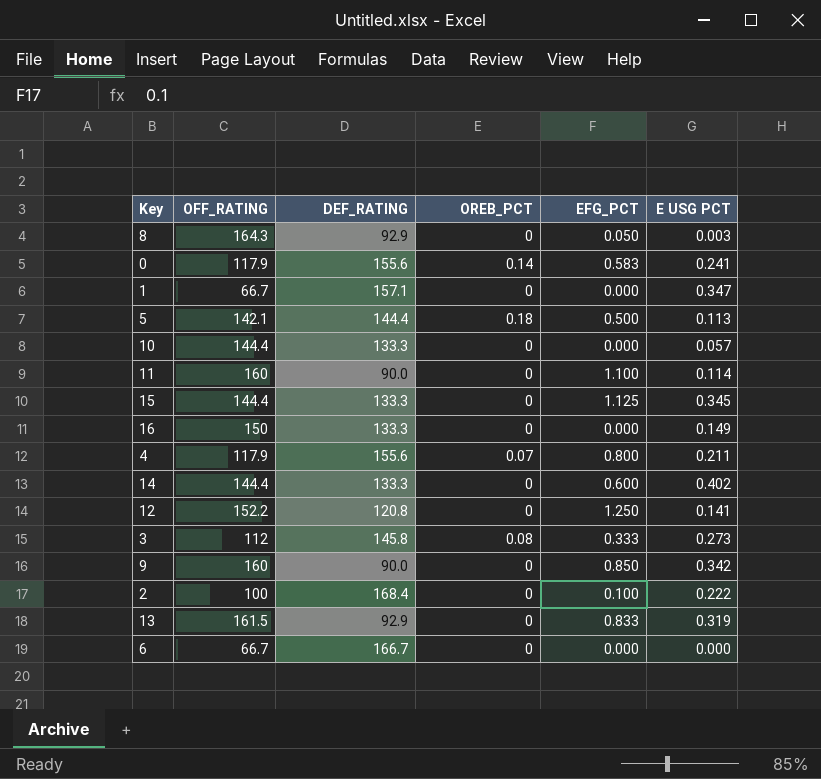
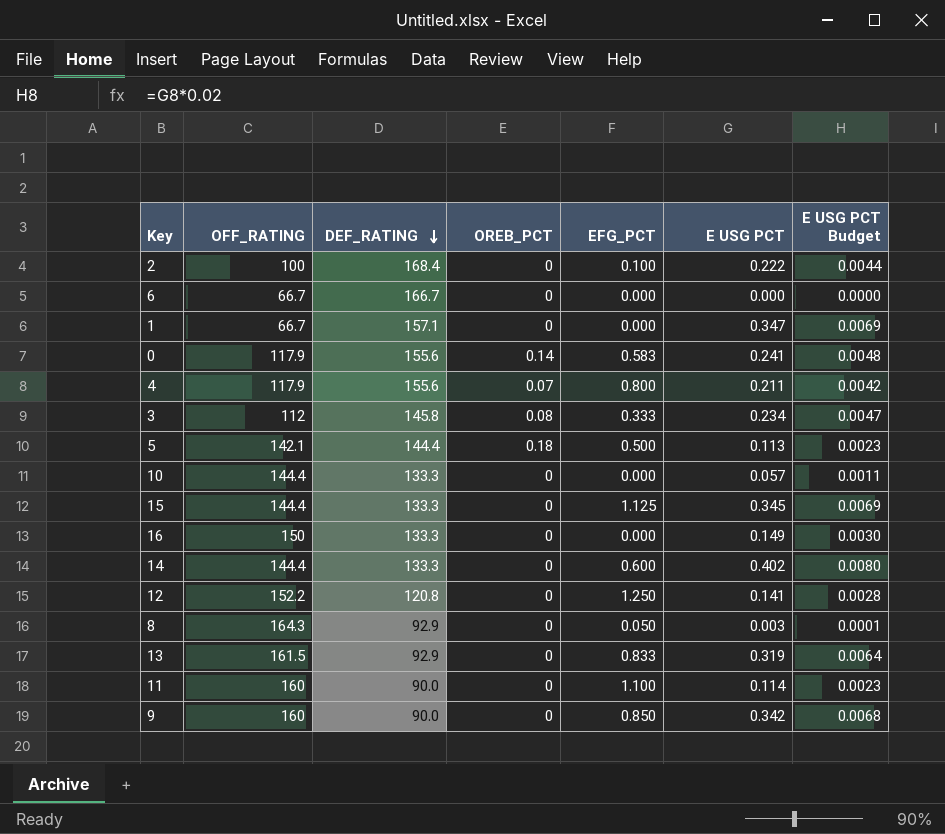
row order: none -> DEF_RATING descending
column E USG PCT Budget | formula: none -> [E USG PCT] * 0.02
3 | E USG PCT: 0.273 -> 0.234

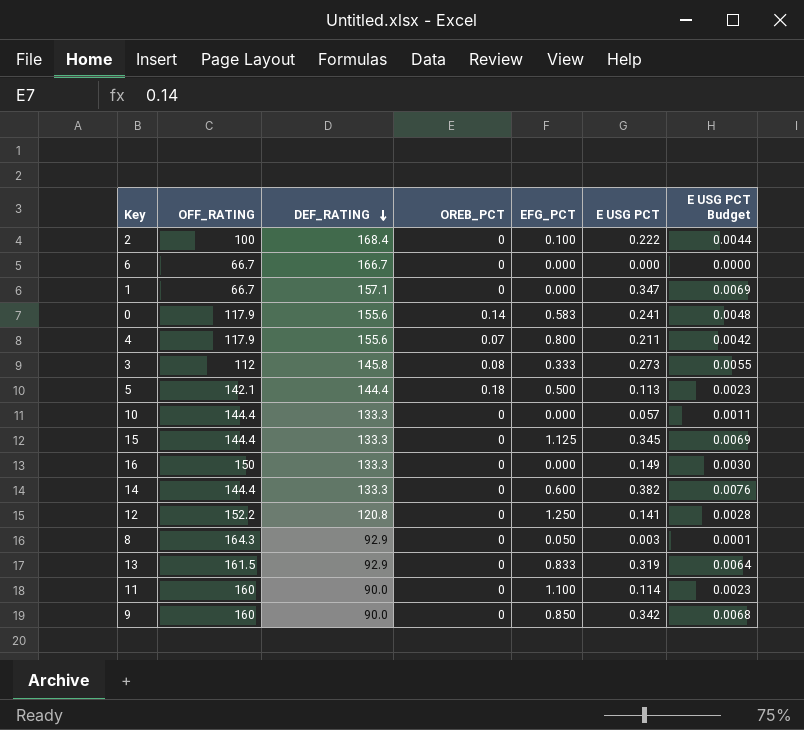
3 | E USG PCT: 0.234 -> 0.273
3 | E USG PCT Budget: 0.0047 -> 0.0055
14 | E USG PCT: 0.402 -> 0.382
14 | E USG PCT Budget: 0.0080 -> 0.0076

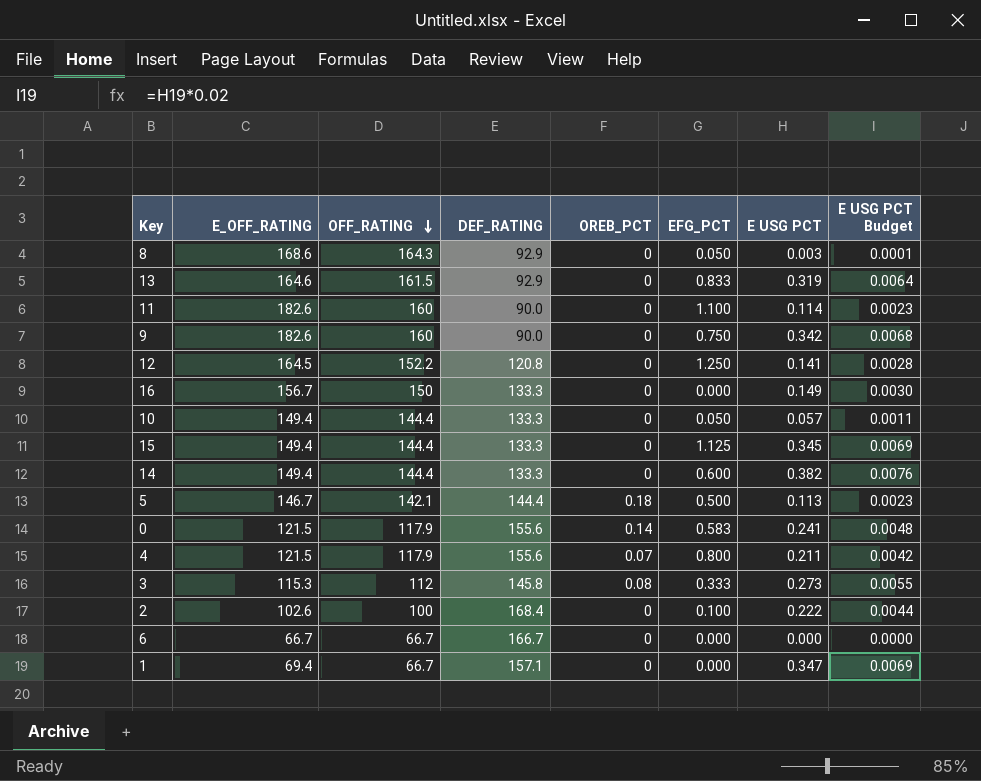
row order: DEF_RATING descending -> OFF_RATING descending
column E_OFF_RATING | position: none -> 2
9 | EFG_PCT: 0.850 -> 0.750
10 | EFG_PCT: 0.000 -> 0.050

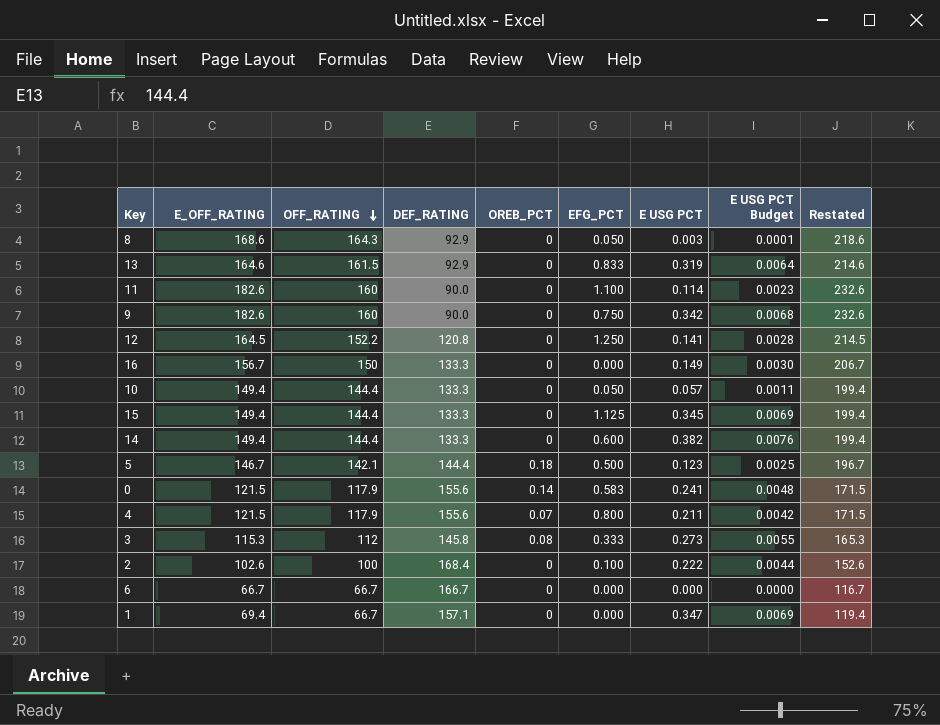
column Restated | formula: none -> [E_OFF_RATING] + 50
5 | E USG PCT: 0.113 -> 0.123
5 | E USG PCT Budget: 0.0023 -> 0.0025

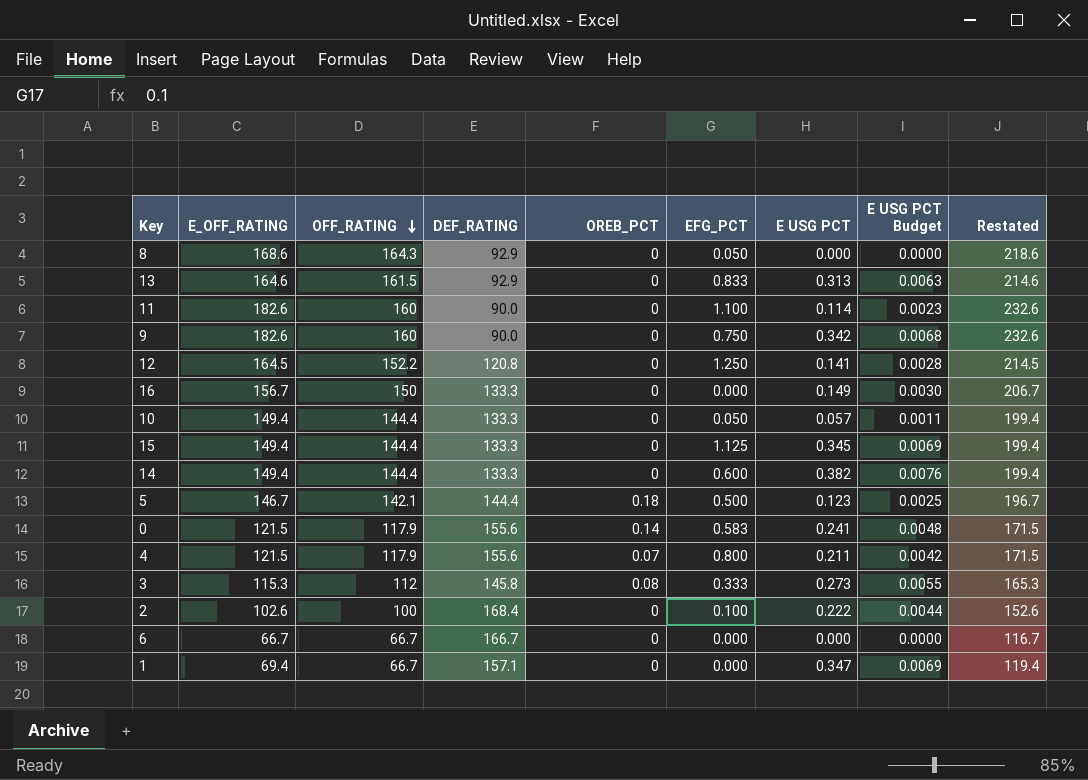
8 | E USG PCT: 0.003 -> 0.000
8 | E USG PCT Budget: 0.0001 -> 0.0000
13 | E USG PCT: 0.319 -> 0.313
13 | E USG PCT Budget: 0.0064 -> 0.0063

